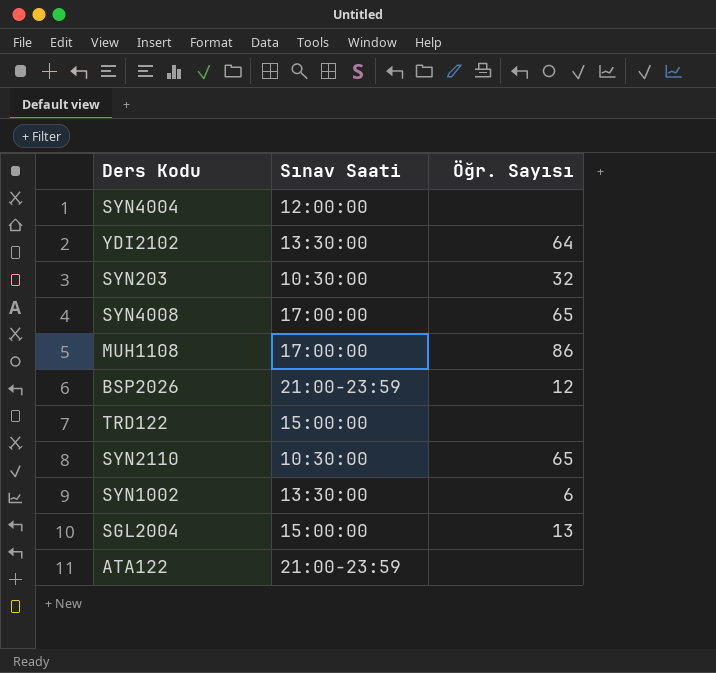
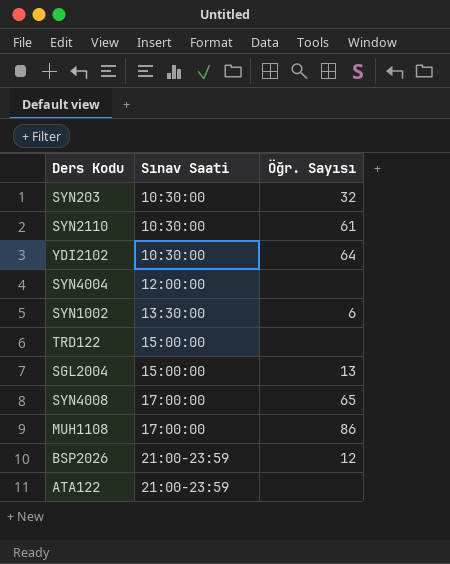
row order: none -> Sınav Saati ascending
SYN2110 | Öğr. Sayısı: 65 -> 61
YDI2102 | Sınav Saati: 13:30:00 -> 10:30:00

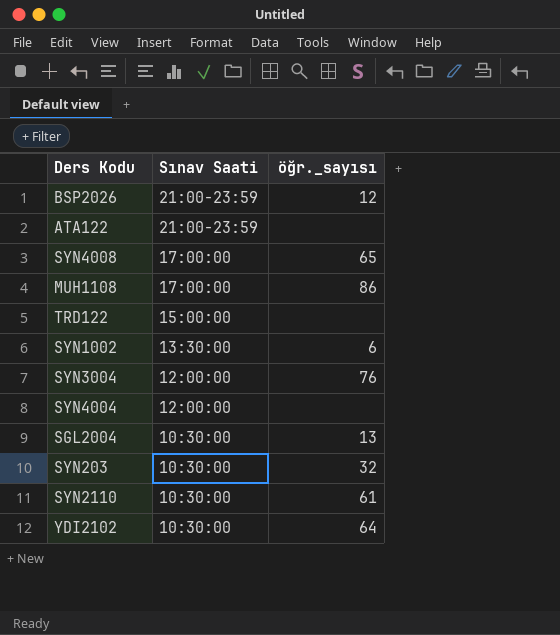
row order: Sınav Saati ascending -> Sınav Saati descending
column name: Öğr. Sayısı -> öğr._sayısı
row SYN3004: none -> 12:00:00 | 76
SGL2004 | Sınav Saati: 15:00:00 -> 10:30:00

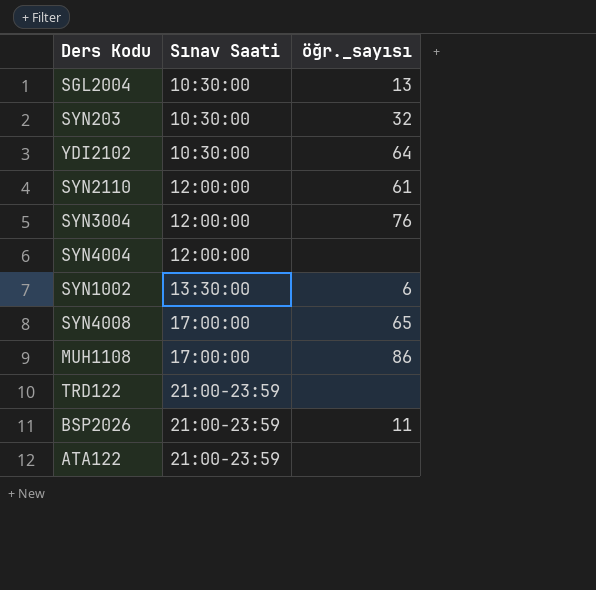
row order: Sınav Saati descending -> Sınav Saati ascending
SYN2110 | Sınav Saati: 10:30:00 -> 12:00:00
TRD122 | Sınav Saati: 15:00:00 -> 21:00-23:59
BSP2026 | öğr._sayısı: 12 -> 11

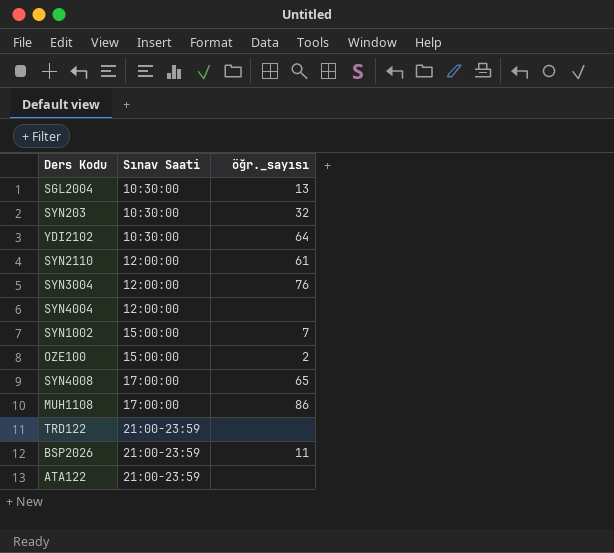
SYN1002 | Sınav Saati: 13:30:00 -> 15:00:00
SYN1002 | öğr._sayısı: 6 -> 7
row OZE100: none -> 15:00:00 | 2

